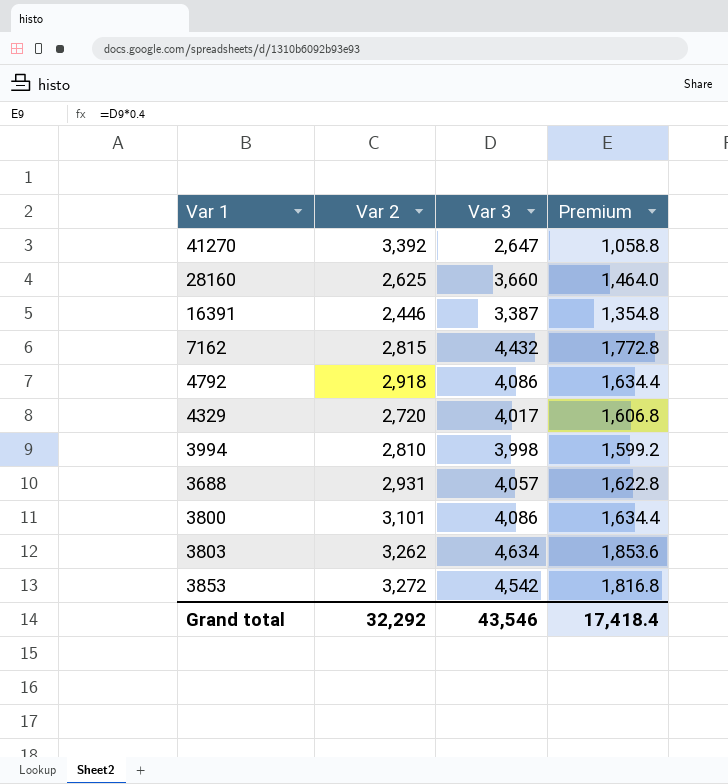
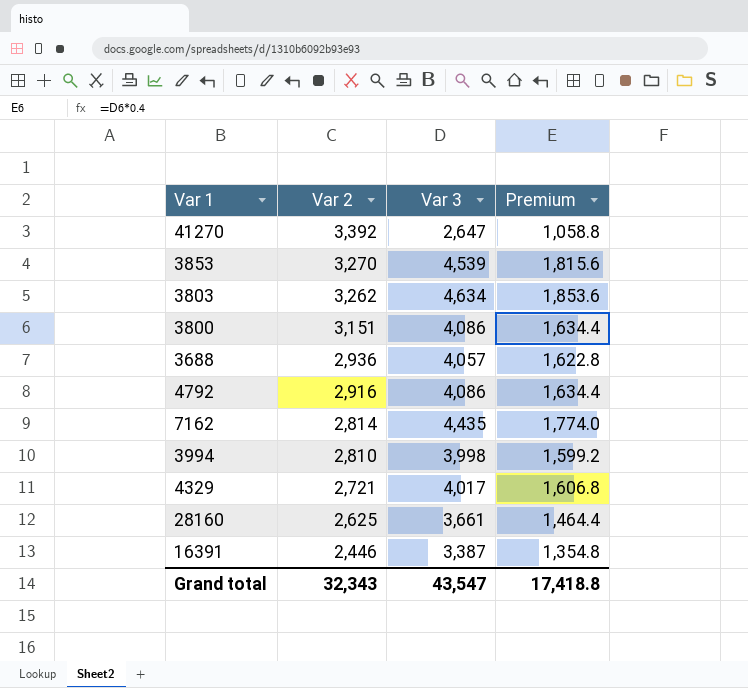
row order: none -> Var 2 descending
3853 | Var 2: 3,272 -> 3,270
3853 | Var 3: 4,542 -> 4,539
3853 | Premium: 1,816.8 -> 1,815.6
3800 | Var 2: 3,101 -> 3,151
3688 | Var 2: 2,931 -> 2,936
4792 | Var 2: 2,918 -> 2,916
7162 | Var 2: 2,815 -> 2,814
7162 | Var 3: 4,432 -> 4,435
7162 | Premium: 1,772.8 -> 1,774.0
4329 | Var 2: 2,720 -> 2,721
28160 | Var 3: 3,660 -> 3,661
28160 | Premium: 1,464.0 -> 1,464.4
Grand total | Var 2: 32,292 -> 32,343
Grand total | Var 3: 43,546 -> 43,547
Grand total | Premium: 17,418.4 -> 17,418.8

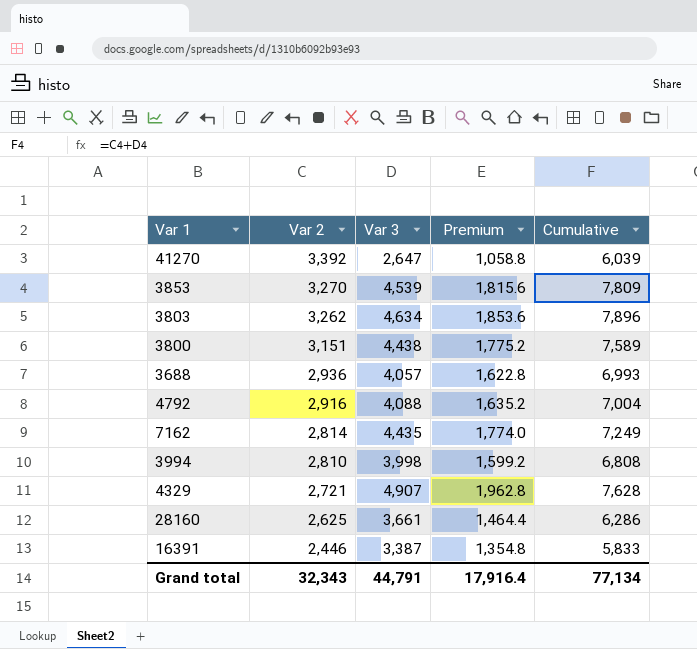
column Cumulative | formula: none -> [Var 2] + [Var 3]
3800 | Var 3: 4,086 -> 4,438
3800 | Premium: 1,634.4 -> 1,775.2
4792 | Var 3: 4,086 -> 4,088
4792 | Premium: 1,634.4 -> 1,635.2
4329 | Var 3: 4,017 -> 4,907
4329 | Premium: 1,606.8 -> 1,962.8
Grand total | Var 3: 43,547 -> 44,791
Grand total | Premium: 17,418.8 -> 17,916.4

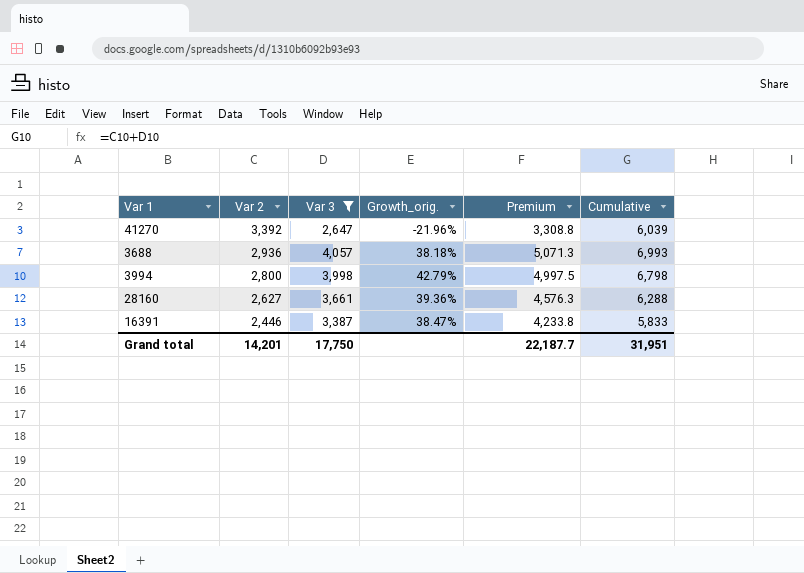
filter: none -> Var 3 <= 4,057
column Growth_orig. | formula: none -> ([Var 3] - [Var 2]) / [Var 2]
column Premium | formula: [Var 3] * 0.4 -> [Var 3] * 1.25
3994 | Var 2: 2,810 -> 2,800
3994 | Cumulative: 6,808 -> 6,798
28160 | Var 2: 2,625 -> 2,627
28160 | Cumulative: 6,286 -> 6,288
Grand total | Var 2: 32,343 -> 14,201
Grand total | Var 3: 44,791 -> 17,750
Grand total | Premium: 17,916.4 -> 22,187.7
Grand total | Cumulative: 77,134 -> 31,951

